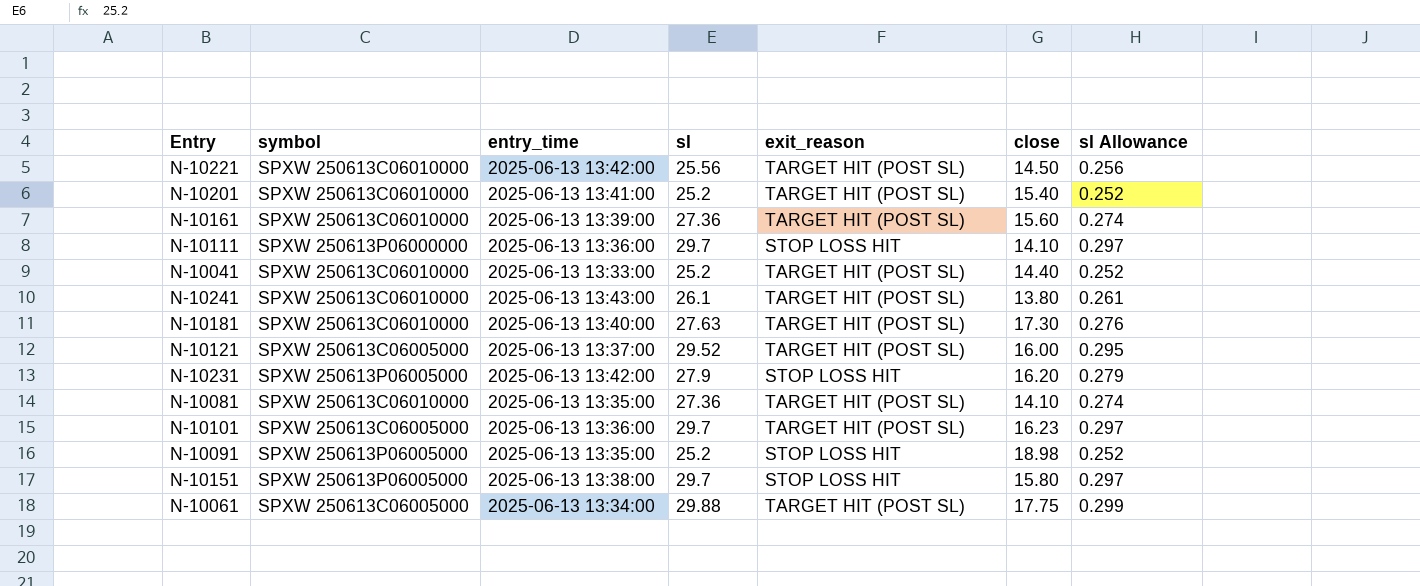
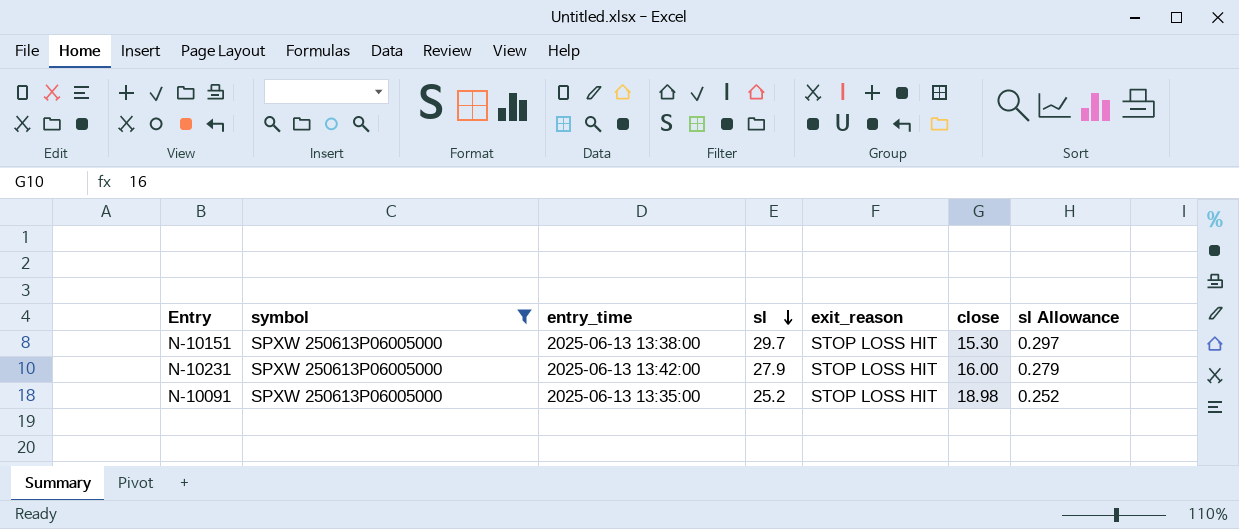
filter: none -> symbol = SPXW 250613P06005000
row order: none -> sl descending
N-10151 | close: 15.80 -> 15.30
N-10231 | close: 16.20 -> 16.00

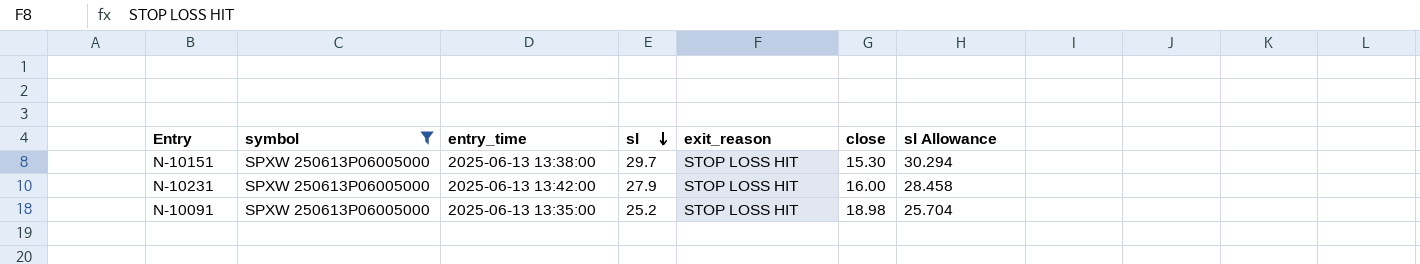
column sl Allowance | formula: [sl] * 0.01 -> [sl] * 1.02

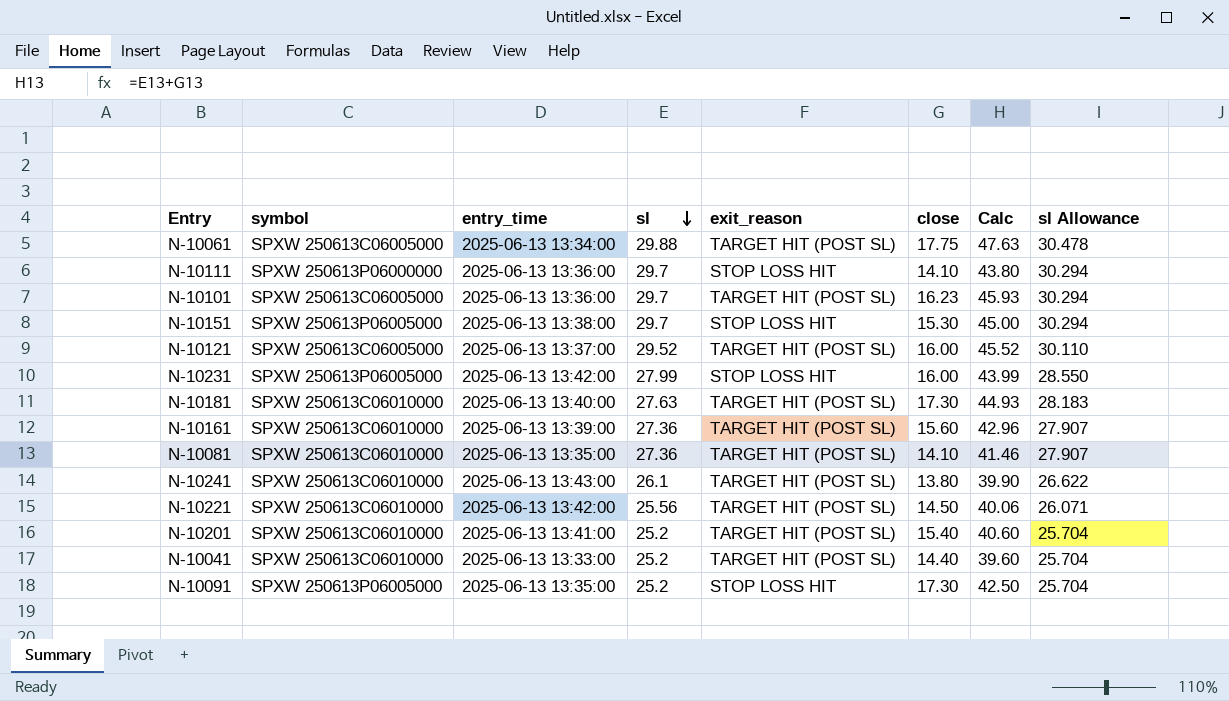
filter: symbol = SPXW 250613P06005000 -> none
column Calc | formula: none -> [sl] + [close]
N-10231 | sl: 27.9 -> 27.99
N-10231 | sl Allowance: 28.458 -> 28.550
N-10091 | close: 18.98 -> 17.30

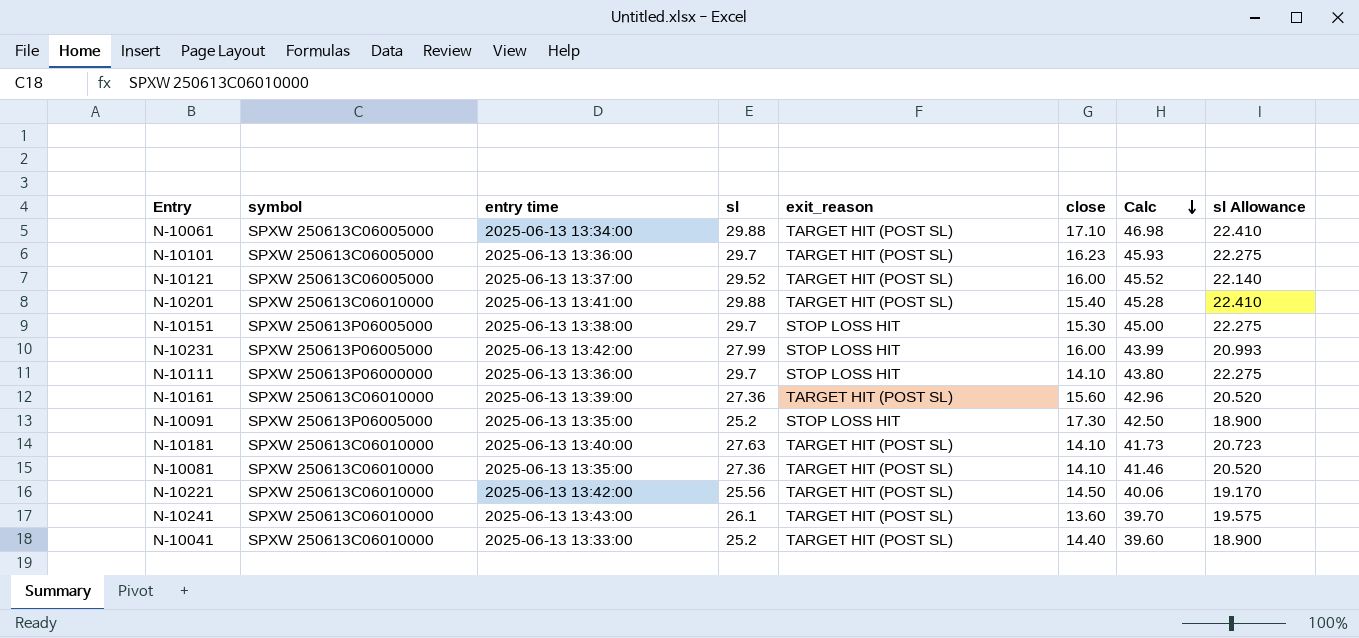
row order: sl descending -> Calc descending
column name: entry_time -> entry time
column sl Allowance | formula: [sl] * 1.02 -> [sl] * 0.75
N-10061 | close: 17.75 -> 17.10
N-10061 | Calc: 47.63 -> 46.98
N-10201 | sl: 25.2 -> 29.88
N-10201 | Calc: 40.60 -> 45.28
N-10181 | close: 17.30 -> 14.10
N-10181 | Calc: 44.93 -> 41.73
N-10241 | close: 13.80 -> 13.60
N-10241 | Calc: 39.90 -> 39.70

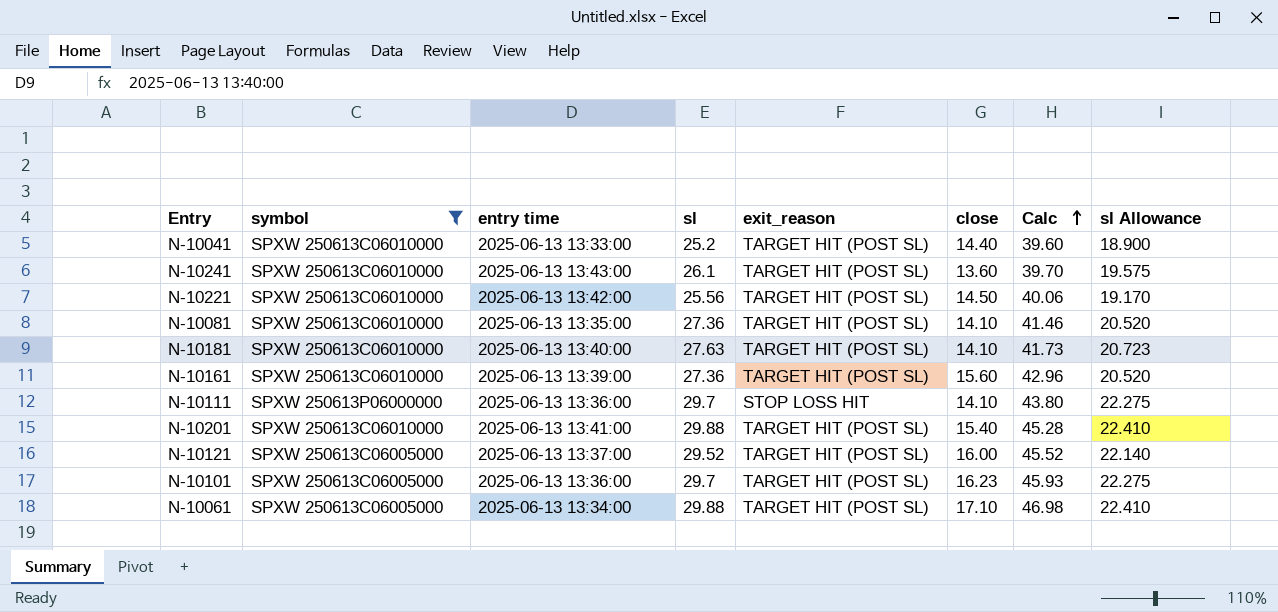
filter: none -> symbol != SPXW 250613P06005000
row order: Calc descending -> Calc ascending

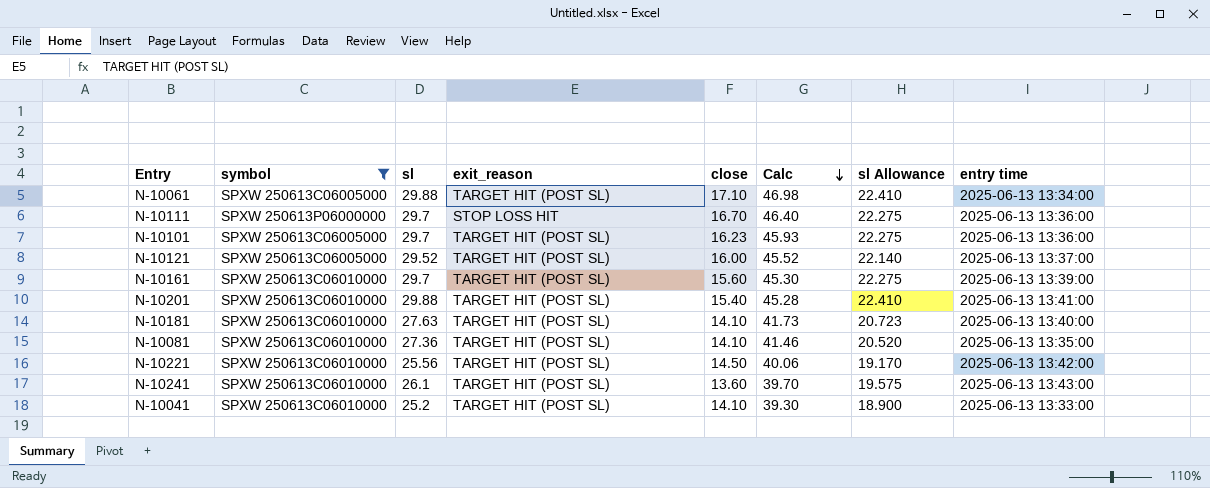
row order: Calc ascending -> Calc descending
column entry time | position: 3 -> 8
N-10111 | close: 14.10 -> 16.70
N-10111 | Calc: 43.80 -> 46.40
N-10161 | sl: 27.36 -> 29.7
N-10161 | Calc: 42.96 -> 45.30
N-10161 | sl Allowance: 20.520 -> 22.275
N-10041 | close: 14.40 -> 14.10
N-10041 | Calc: 39.60 -> 39.30

